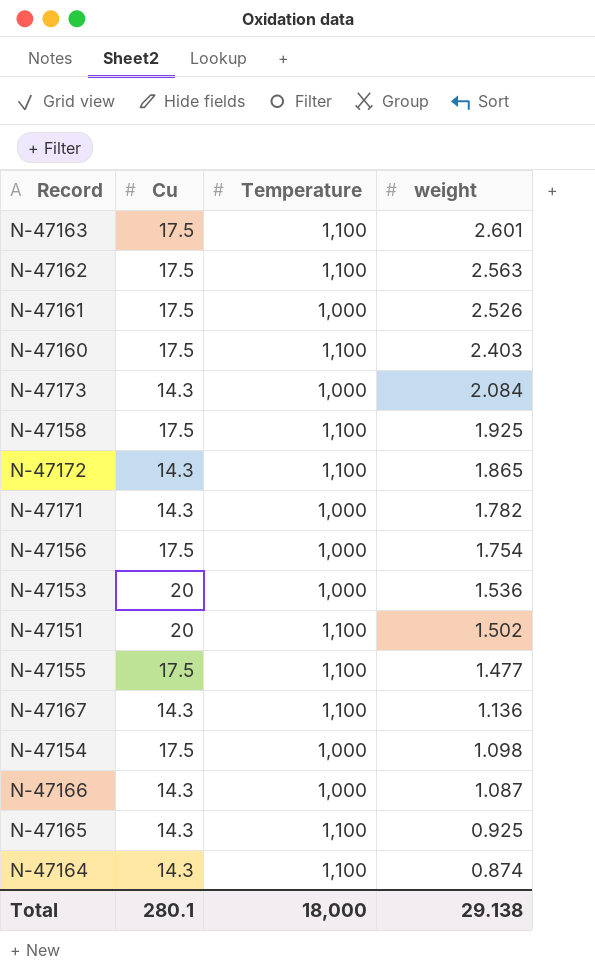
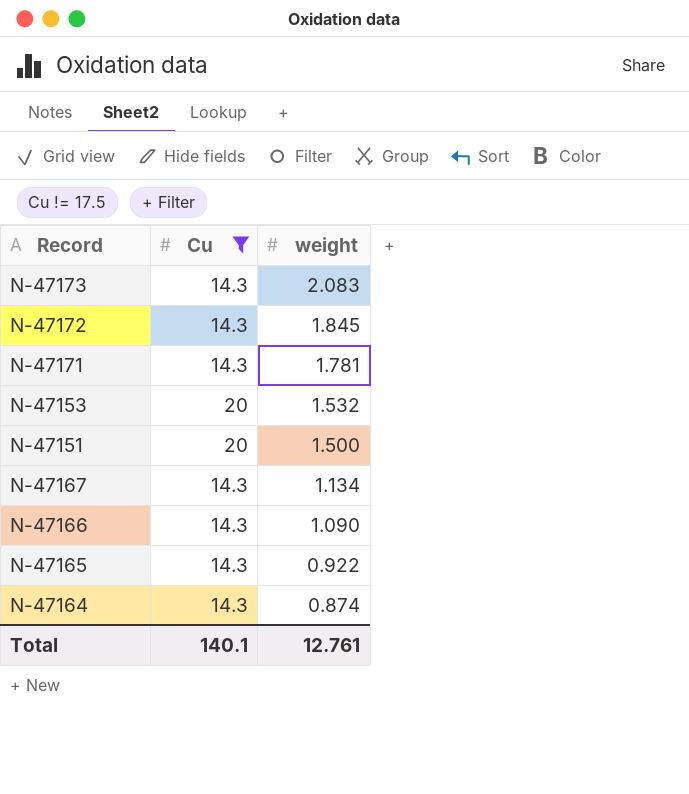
filter: none -> Cu != 17.5
column Temperature | position: 3 -> none
N-47173 | weight: 2.084 -> 2.083
N-47172 | weight: 1.865 -> 1.845
N-47171 | weight: 1.782 -> 1.781
N-47153 | weight: 1.536 -> 1.532
N-47151 | weight: 1.502 -> 1.500
N-47167 | weight: 1.136 -> 1.134
N-47166 | weight: 1.087 -> 1.090
N-47165 | weight: 0.925 -> 0.922
Total | Cu: 280.1 -> 140.1
Total | weight: 29.138 -> 12.761

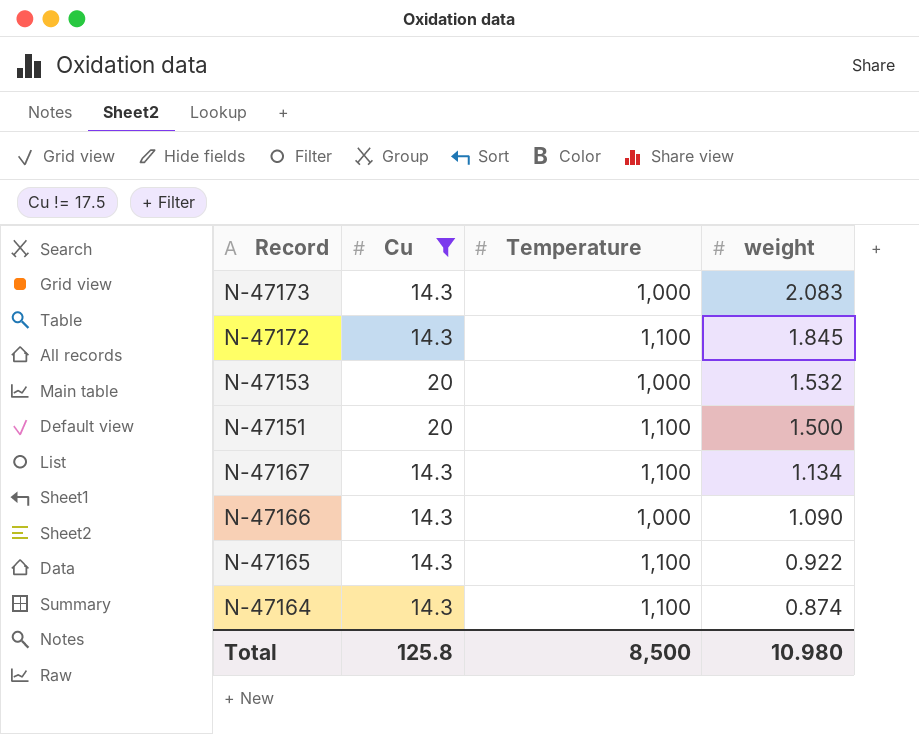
column Temperature | position: none -> 3
row N-47171: 14.3 | 1.781 -> none
Total | Cu: 140.1 -> 125.8
Total | weight: 12.761 -> 10.980

